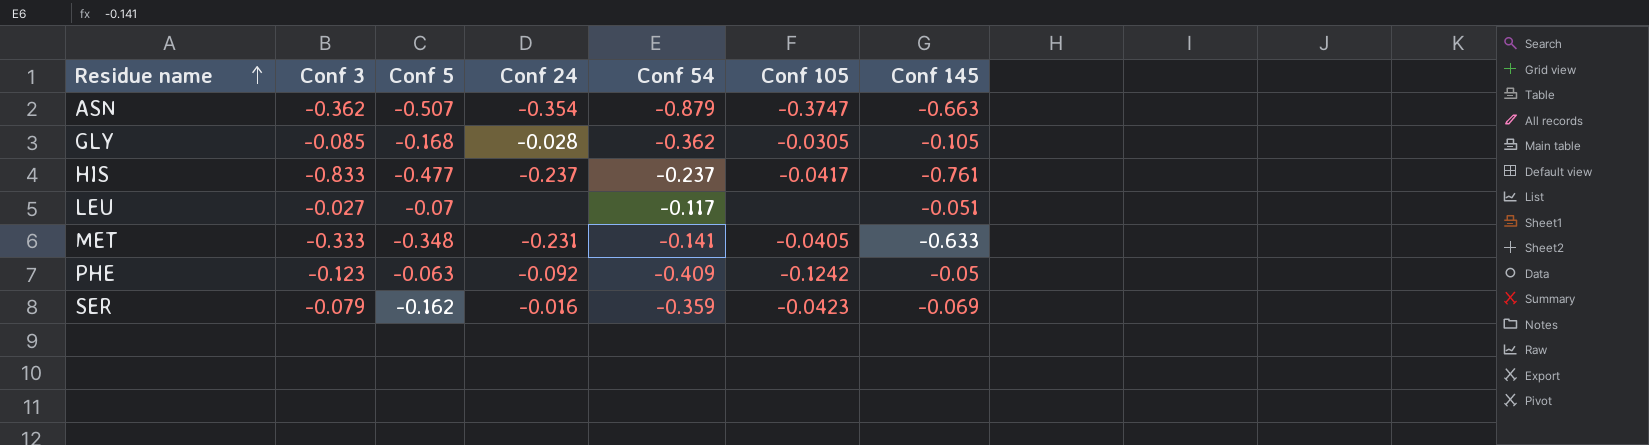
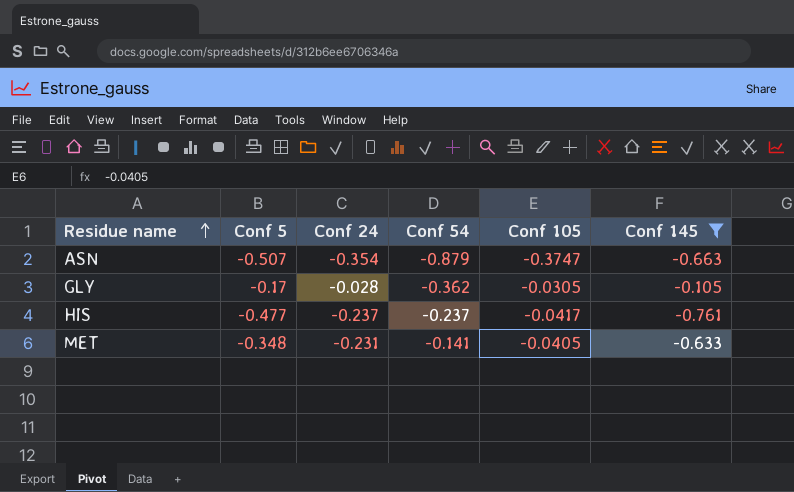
filter: none -> Conf 145 <= -0.105
column Conf 3 | position: 2 -> none
GLY | Conf 5: -0.168 -> -0.17

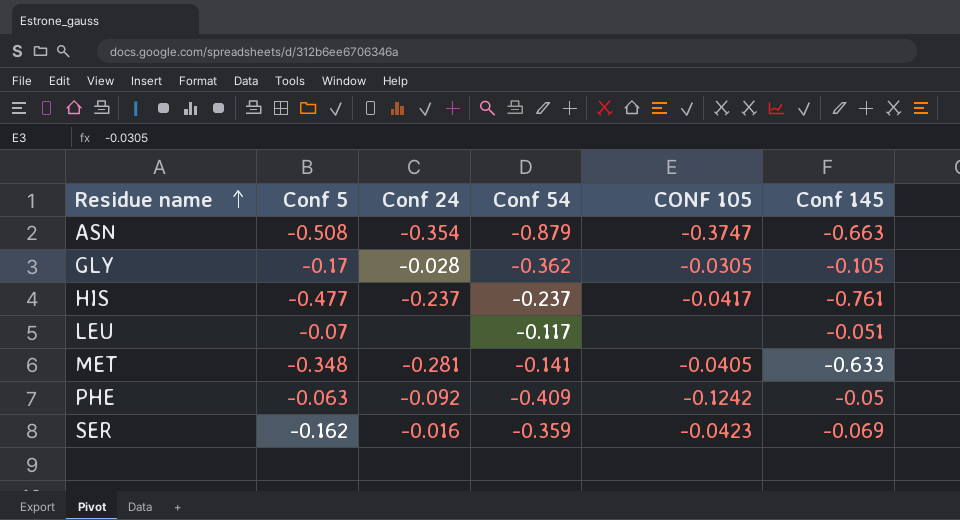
filter: Conf 145 <= -0.105 -> none
column name: Conf 105 -> CONF 105
ASN | Conf 5: -0.507 -> -0.508
MET | Conf 24: -0.231 -> -0.281

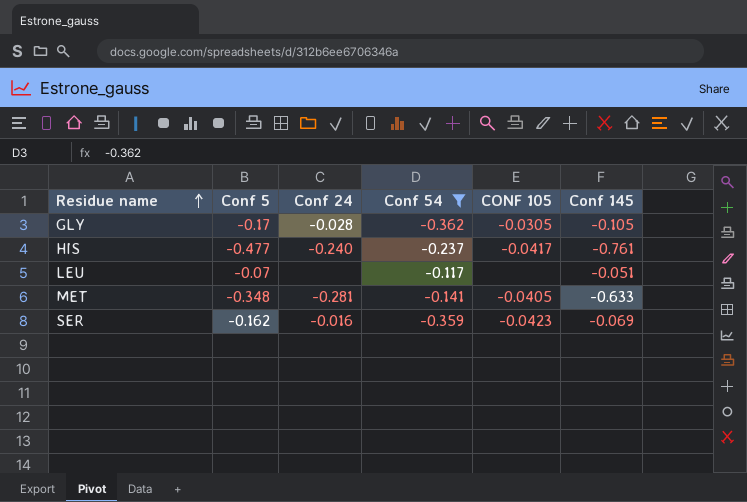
filter: none -> Conf 54 >= -0.362
HIS | Conf 24: -0.237 -> -0.240

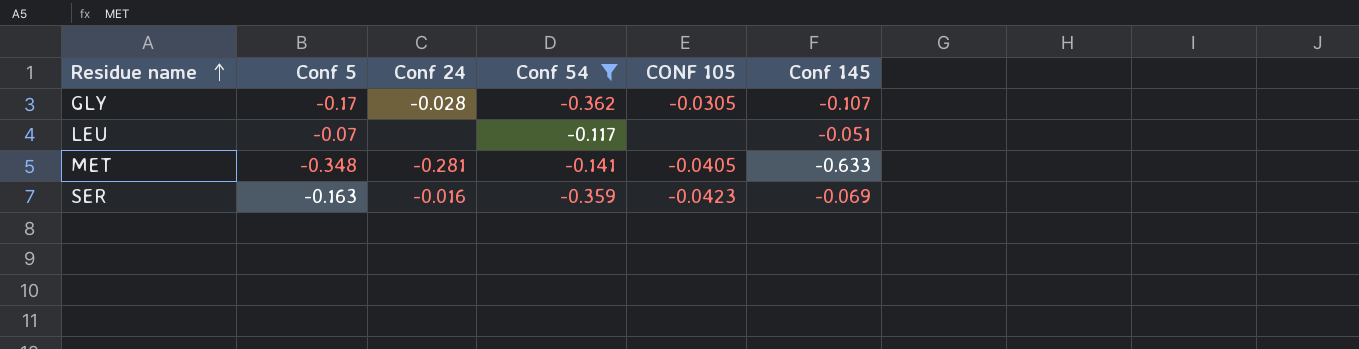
row HIS: -0.477 | -0.240 | -0.237 | -0.0417 | -0.761 -> none
GLY | Conf 145: -0.105 -> -0.107
SER | Conf 5: -0.162 -> -0.163

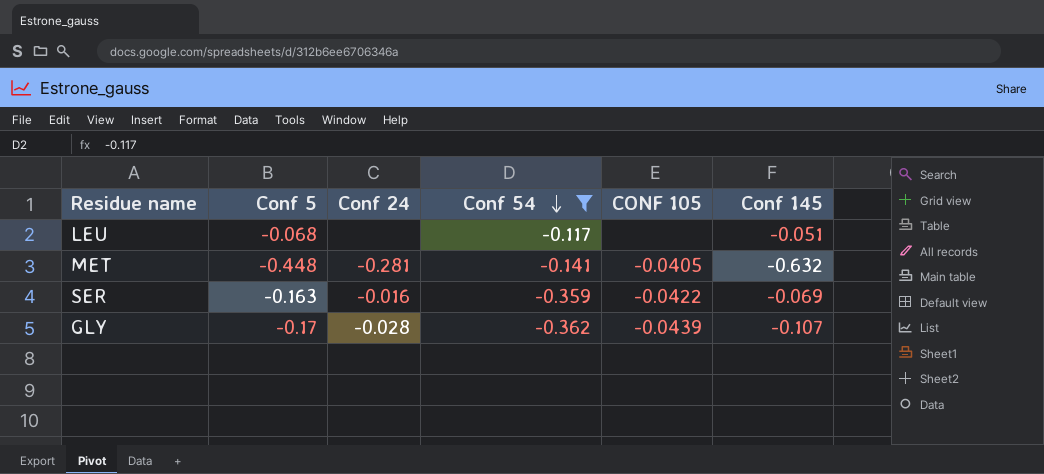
row order: Residue name ascending -> Conf 54 descending
LEU | Conf 5: -0.07 -> -0.068
MET | Conf 5: -0.348 -> -0.448
MET | Conf 145: -0.633 -> -0.632
SER | CONF 105: -0.0423 -> -0.0422
GLY | CONF 105: -0.0305 -> -0.0439

